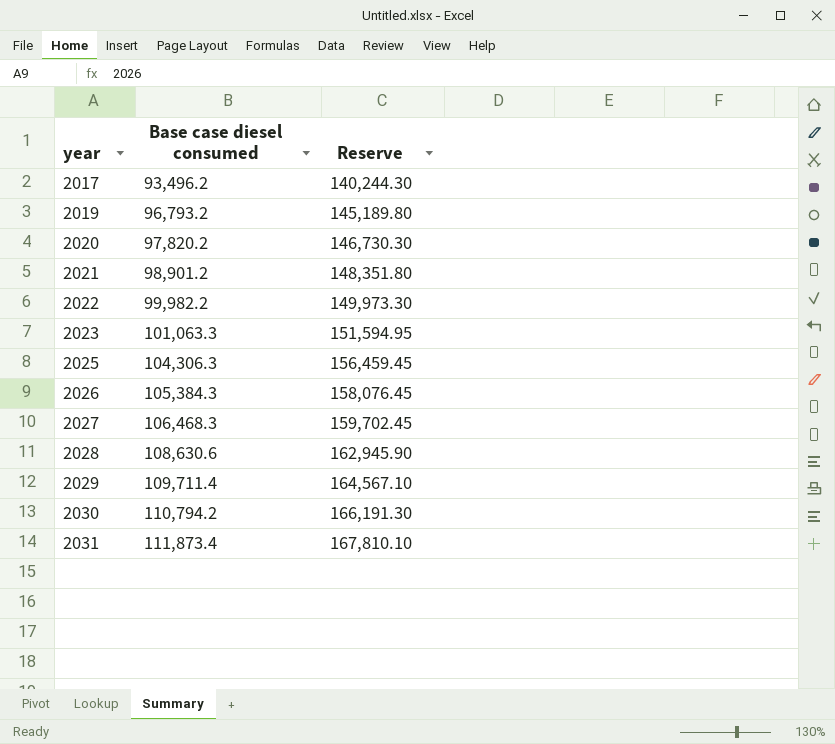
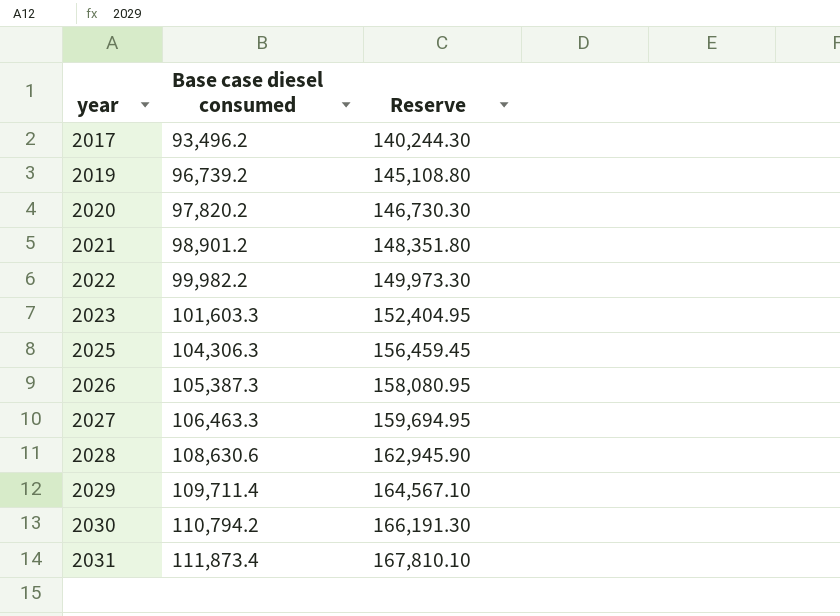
2019 | Base case diesel consumed: 96,793.2 -> 96,739.2
2019 | Reserve: 145,189.80 -> 145,108.80
2023 | Base case diesel consumed: 101,063.3 -> 101,603.3
2023 | Reserve: 151,594.95 -> 152,404.95
2026 | Base case diesel consumed: 105,384.3 -> 105,387.3
2026 | Reserve: 158,076.45 -> 158,080.95
2027 | Base case diesel consumed: 106,468.3 -> 106,463.3
2027 | Reserve: 159,702.45 -> 159,694.95

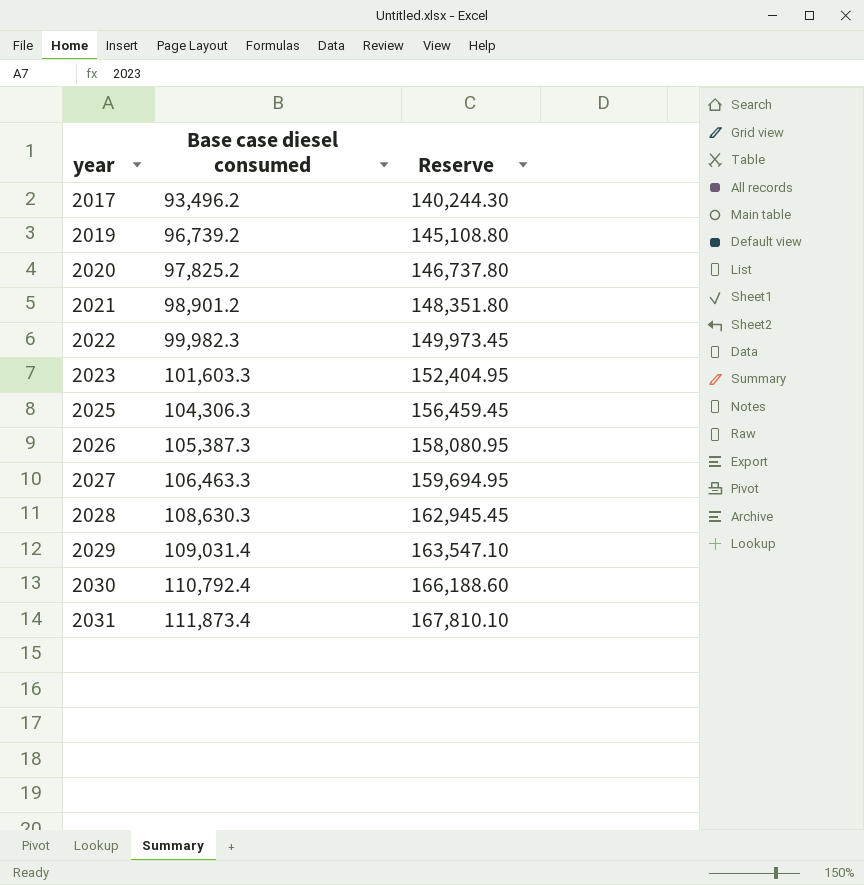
2020 | Base case diesel consumed: 97,820.2 -> 97,825.2
2020 | Reserve: 146,730.30 -> 146,737.80
2022 | Base case diesel consumed: 99,982.2 -> 99,982.3
2022 | Reserve: 149,973.30 -> 149,973.45
2028 | Base case diesel consumed: 108,630.6 -> 108,630.3
2028 | Reserve: 162,945.90 -> 162,945.45
2029 | Base case diesel consumed: 109,711.4 -> 109,031.4
2029 | Reserve: 164,567.10 -> 163,547.10
2030 | Base case diesel consumed: 110,794.2 -> 110,792.4
2030 | Reserve: 166,191.30 -> 166,188.60

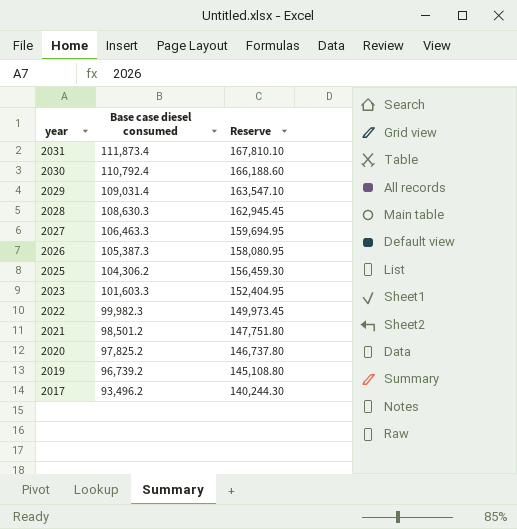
row order: year ascending -> year descending
2025 | Base case diesel consumed: 104,306.3 -> 104,306.2
2025 | Reserve: 156,459.45 -> 156,459.30
2021 | Base case diesel consumed: 98,901.2 -> 98,501.2
2021 | Reserve: 148,351.80 -> 147,751.80

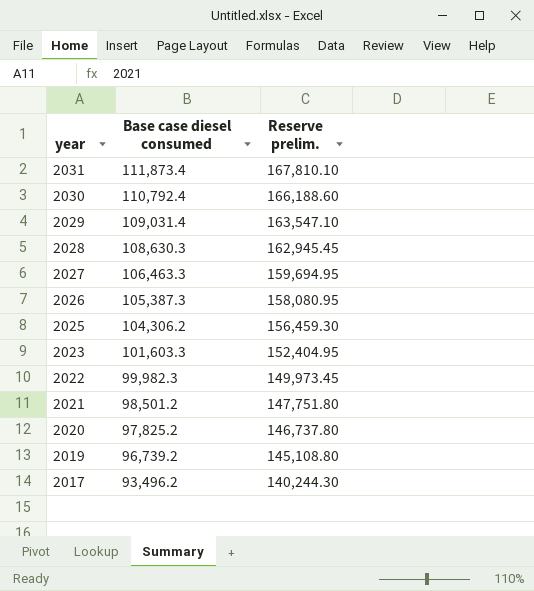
column name: Reserve -> Reserve prelim.

